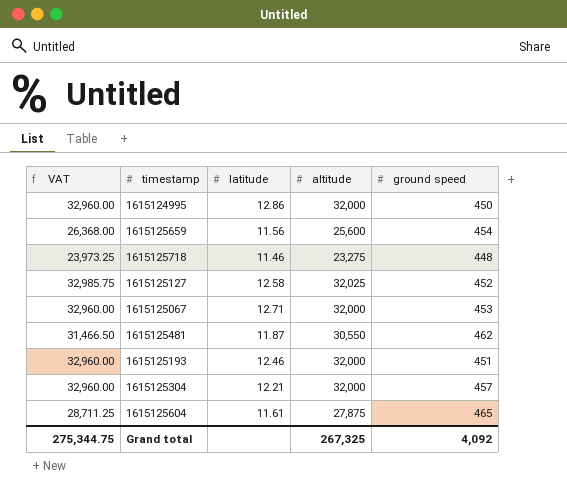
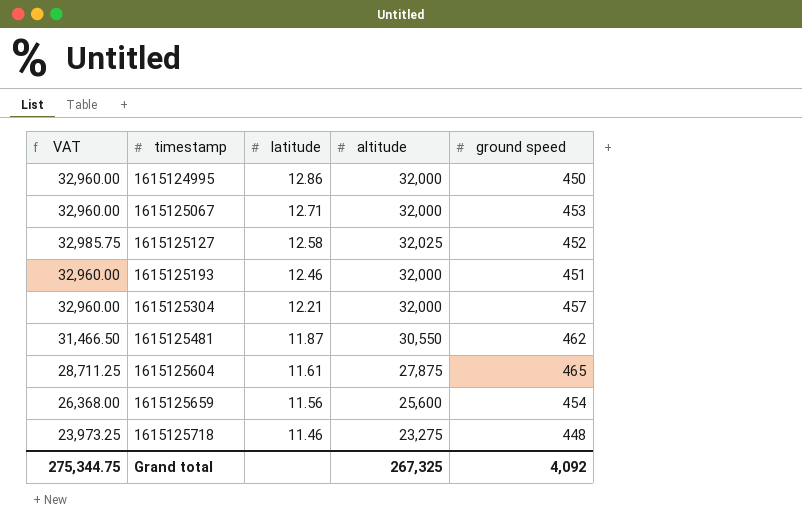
row order: none -> timestamp ascending

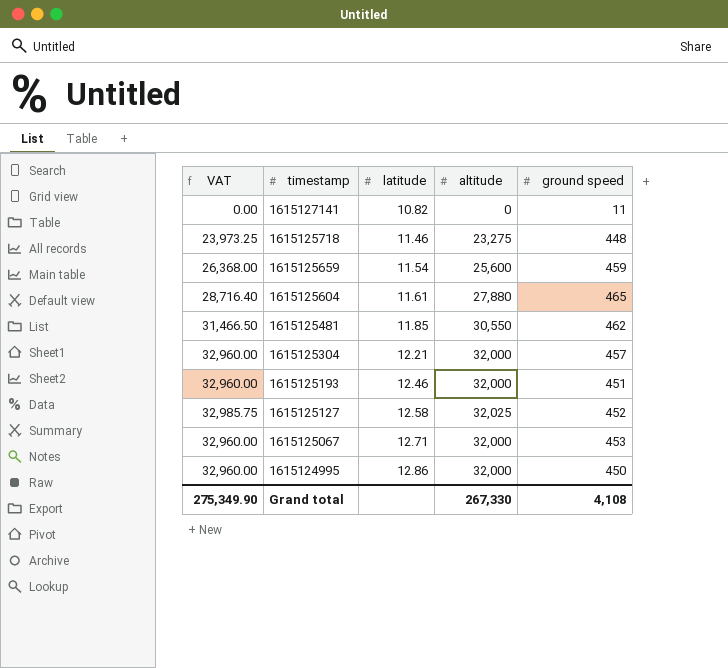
row order: timestamp ascending -> timestamp descending
row 1615127141: none -> 0.00 | 10.82 | 0 | 11
1615125659 | latitude: 11.56 -> 11.54
1615125659 | ground speed: 454 -> 459
1615125604 | VAT: 28,711.25 -> 28,716.40
1615125604 | altitude: 27,875 -> 27,880
1615125481 | latitude: 11.87 -> 11.85
Grand total | VAT: 275,344.75 -> 275,349.90
Grand total | altitude: 267,325 -> 267,330
Grand total | ground speed: 4,092 -> 4,108

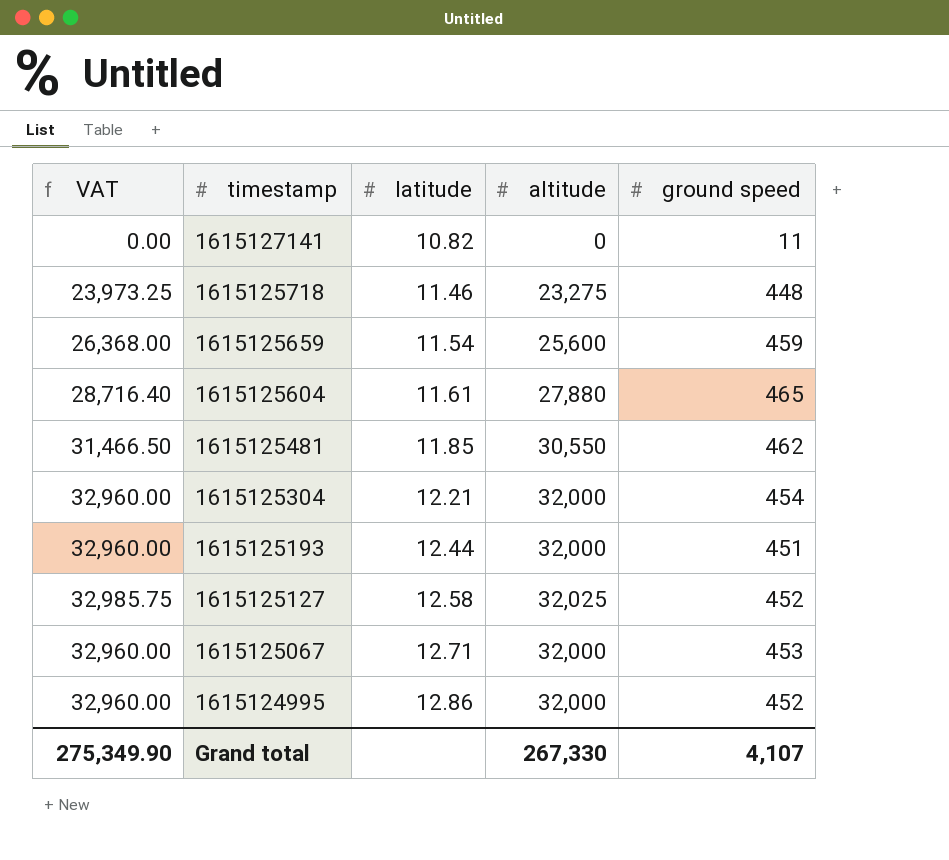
1615125304 | ground speed: 457 -> 454
1615125193 | latitude: 12.46 -> 12.44
1615124995 | ground speed: 450 -> 452
Grand total | ground speed: 4,108 -> 4,107

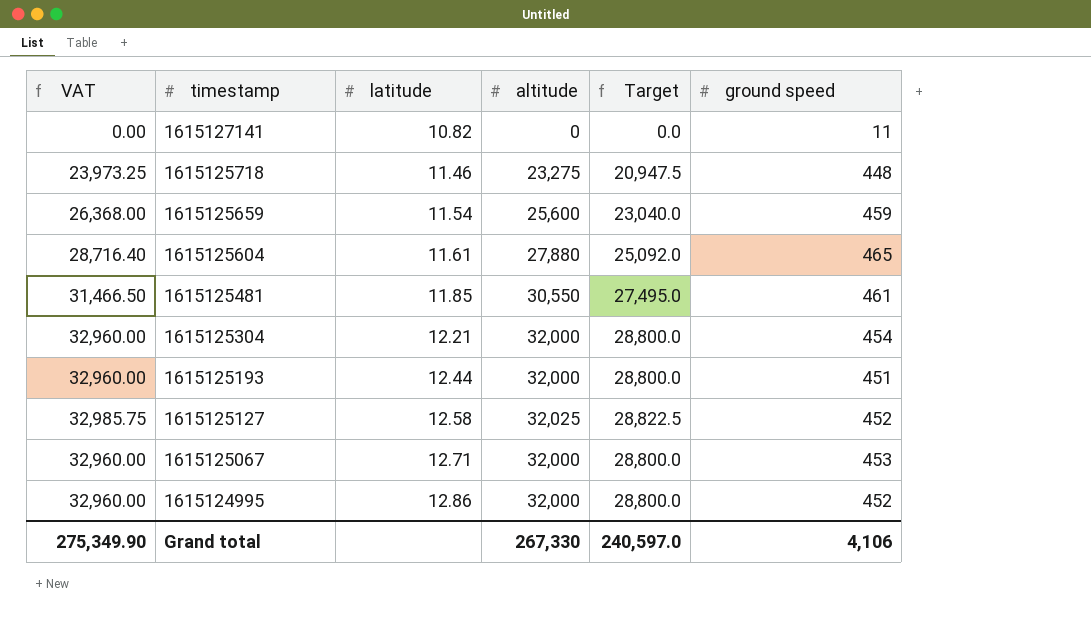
column Target | formula: none -> [altitude] * 0.9
1615125481 | ground speed: 462 -> 461
Grand total | ground speed: 4,107 -> 4,106

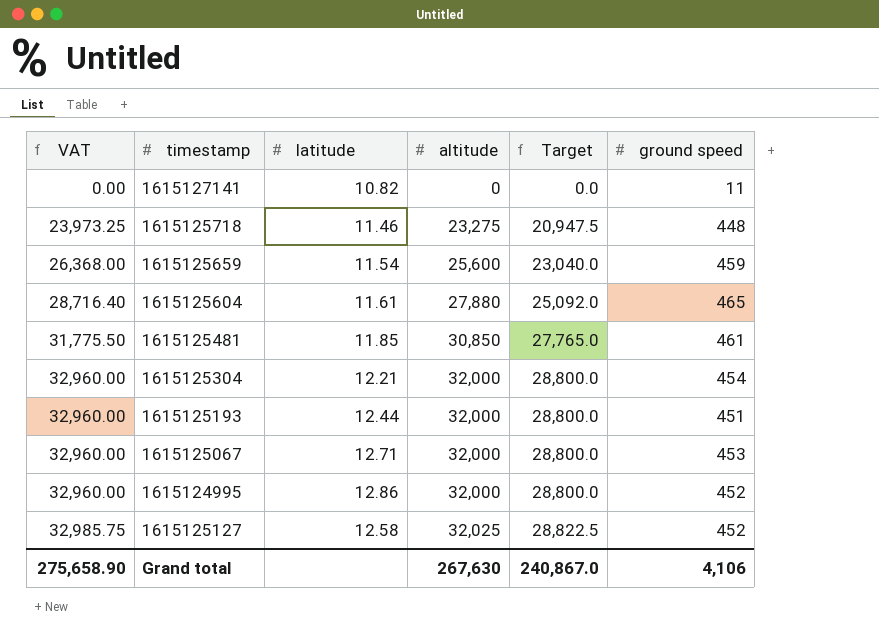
row order: timestamp descending -> VAT ascending
1615125481 | VAT: 31,466.50 -> 31,775.50
1615125481 | altitude: 30,550 -> 30,850
1615125481 | Target: 27,495.0 -> 27,765.0
Grand total | VAT: 275,349.90 -> 275,658.90
Grand total | altitude: 267,330 -> 267,630
Grand total | Target: 240,597.0 -> 240,867.0

